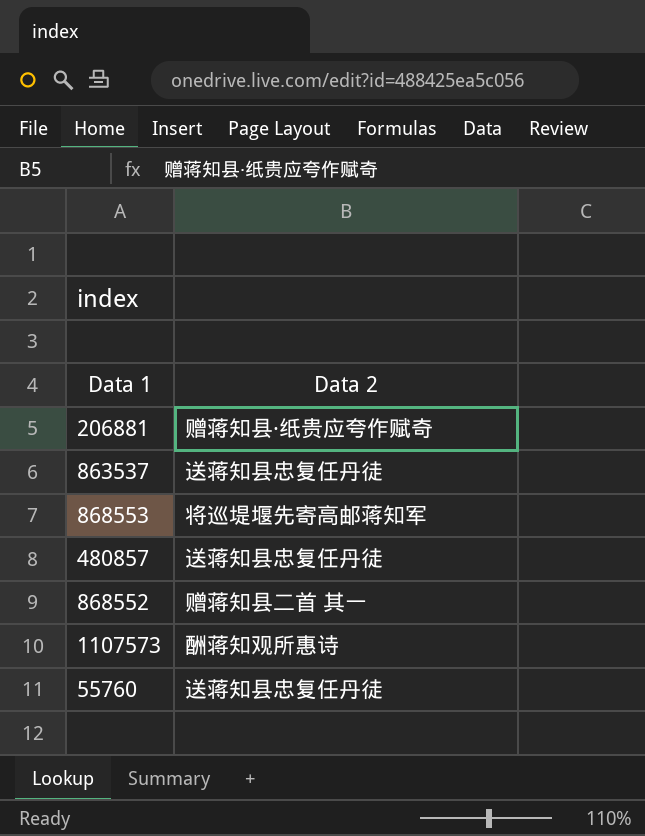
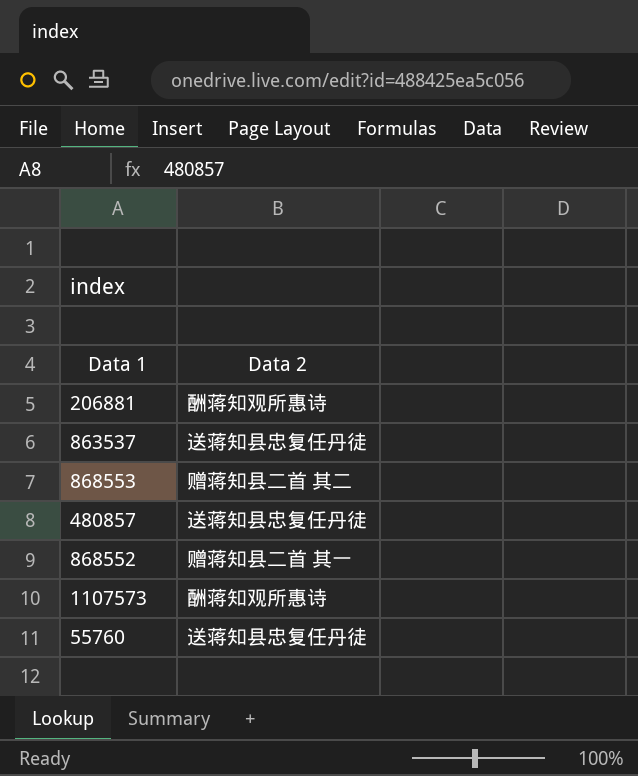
206881 | Data 2: 赠蒋知县·纸贵应夸作赋奇 -> 酬蒋知观所惠诗
868553 | Data 2: 将巡堤堰先寄高邮蒋知军 -> 赠蒋知县二首 其二

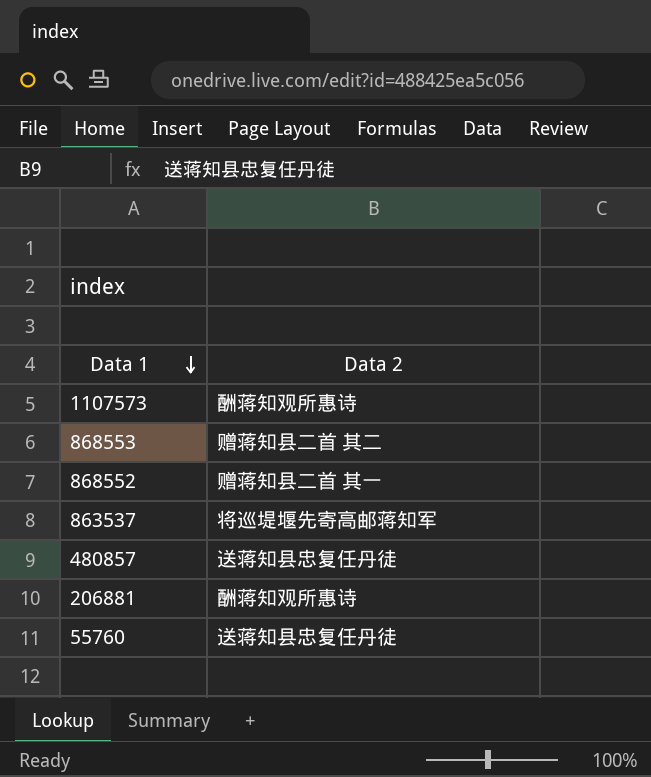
row order: none -> Data 1 descending
863537 | Data 2: 送蒋知县忠复任丹徒 -> 将巡堤堰先寄高邮蒋知军

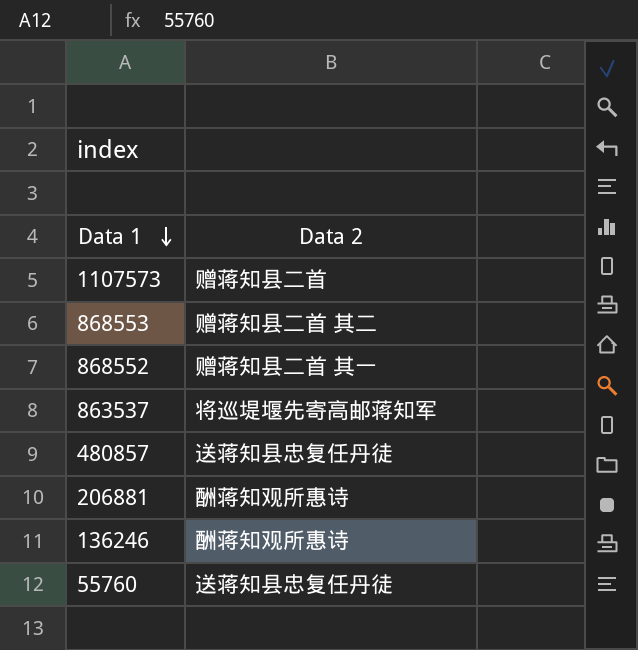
1107573 | Data 2: 酬蒋知观所惠诗 -> 赠蒋知县二首
row 136246: none -> 酬蒋知观所惠诗

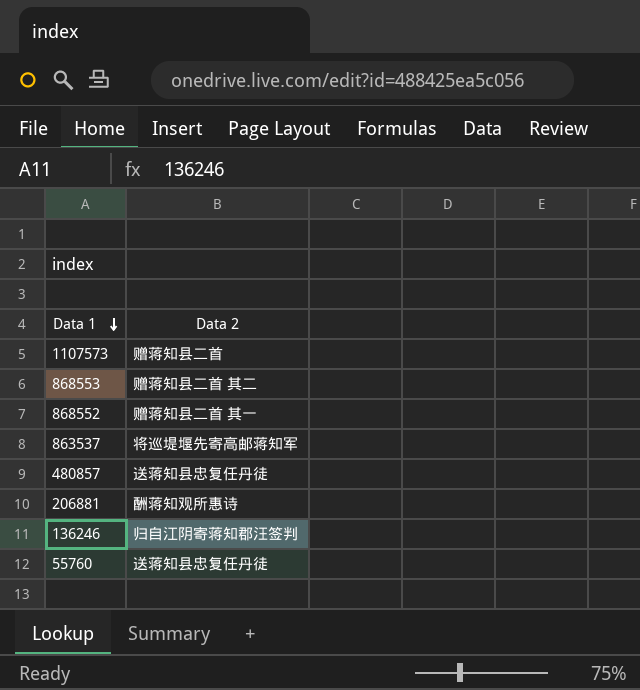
136246 | Data 2: 酬蒋知观所惠诗 -> 归自江阴寄蒋知郡汪签判

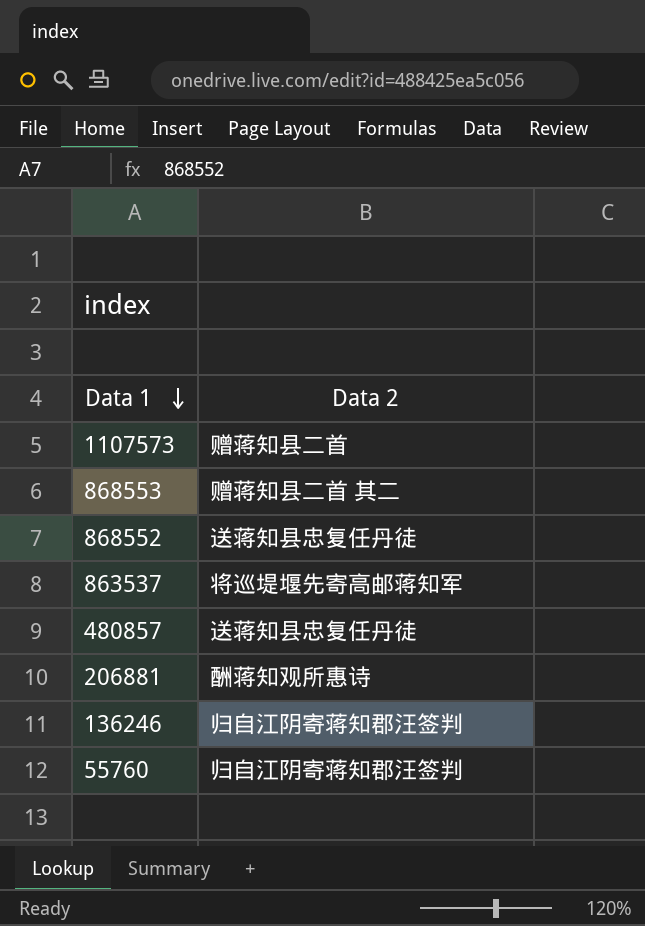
868552 | Data 2: 赠蒋知县二首 其一 -> 送蒋知县忠复任丹徒
55760 | Data 2: 送蒋知县忠复任丹徒 -> 归自江阴寄蒋知郡汪签判

